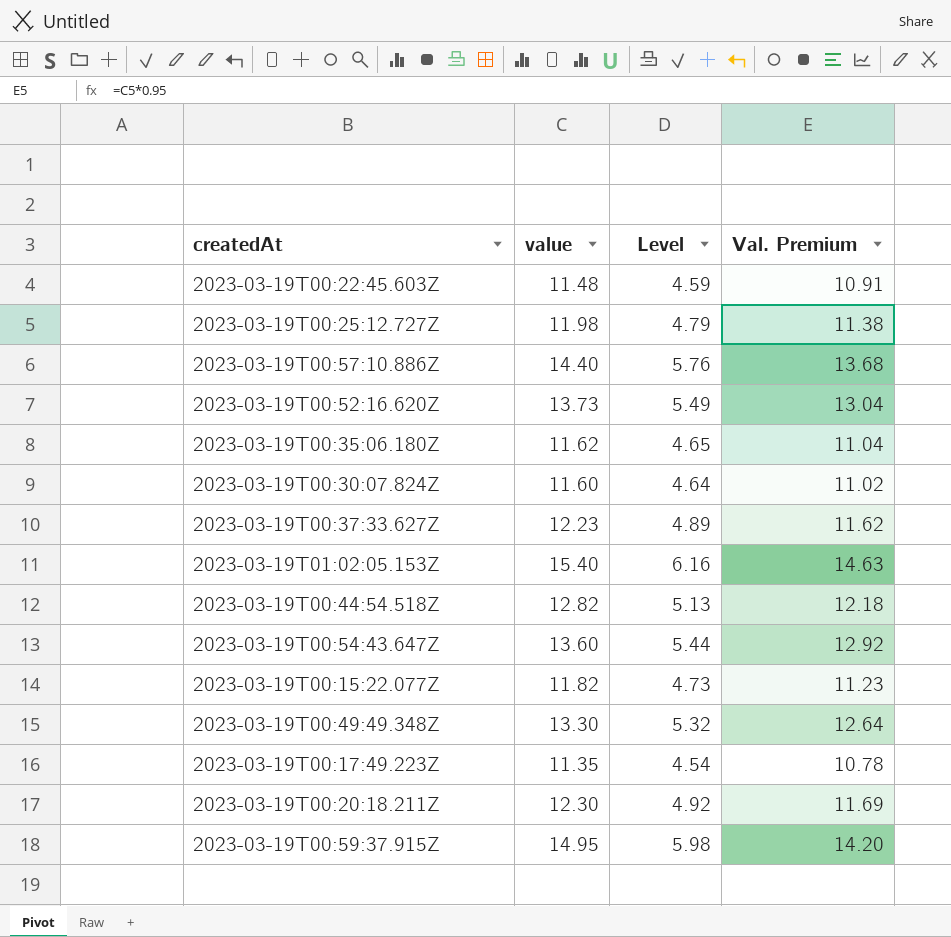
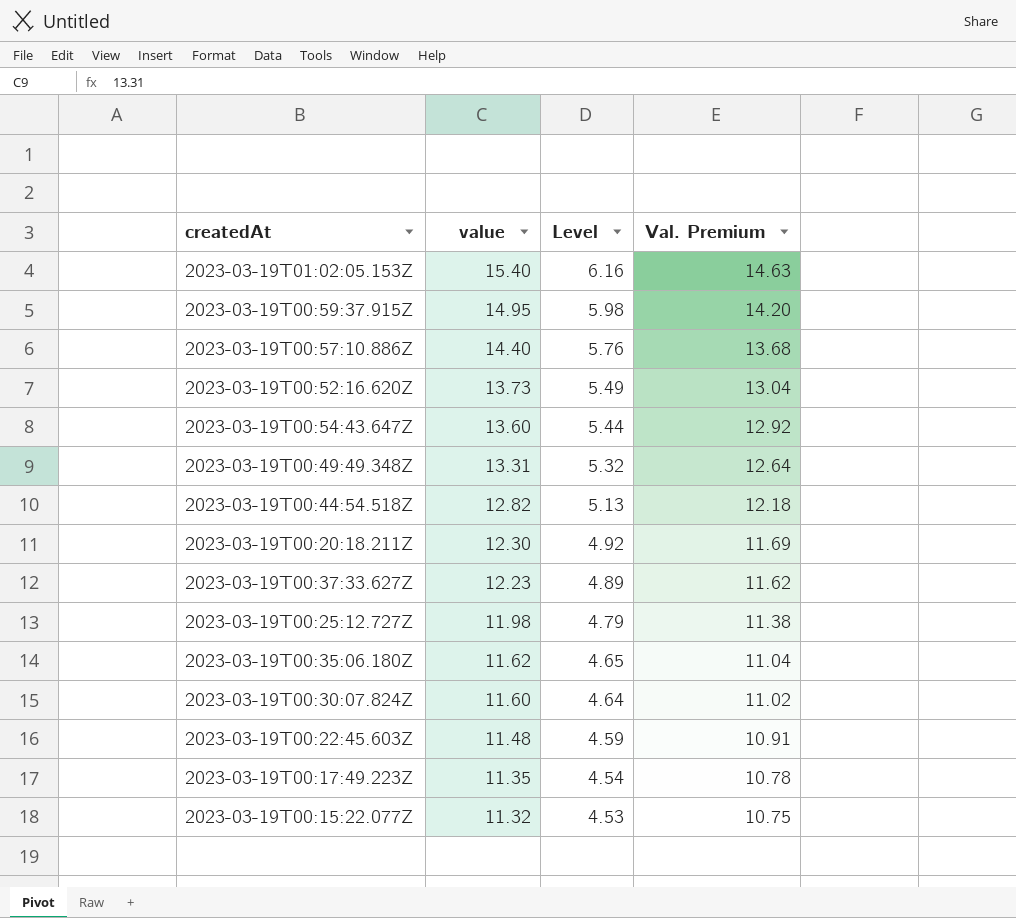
row order: none -> value descending
2023-03-19T00:49:49.348Z | value: 13.30 -> 13.31
2023-03-19T00:15:22.077Z | value: 11.82 -> 11.32
2023-03-19T00:15:22.077Z | Level: 4.73 -> 4.53
2023-03-19T00:15:22.077Z | Val. Premium: 11.23 -> 10.75

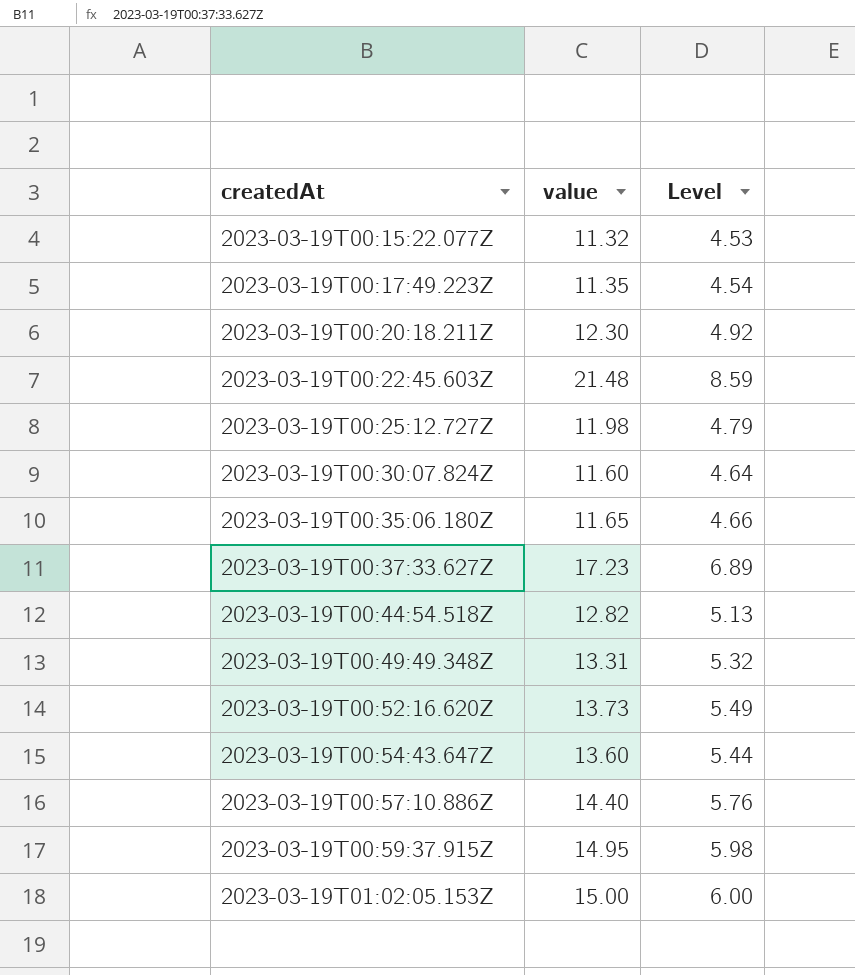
row order: value descending -> createdAt ascending
column Val. Premium | formula: [value] * 0.95 -> none
2023-03-19T00:22:45.603Z | value: 11.48 -> 21.48
2023-03-19T00:22:45.603Z | Level: 4.59 -> 8.59
2023-03-19T00:35:06.180Z | value: 11.62 -> 11.65
2023-03-19T00:35:06.180Z | Level: 4.65 -> 4.66
2023-03-19T00:37:33.627Z | value: 12.23 -> 17.23
2023-03-19T00:37:33.627Z | Level: 4.89 -> 6.89
2023-03-19T01:02:05.153Z | value: 15.40 -> 15.00
2023-03-19T01:02:05.153Z | Level: 6.16 -> 6.00

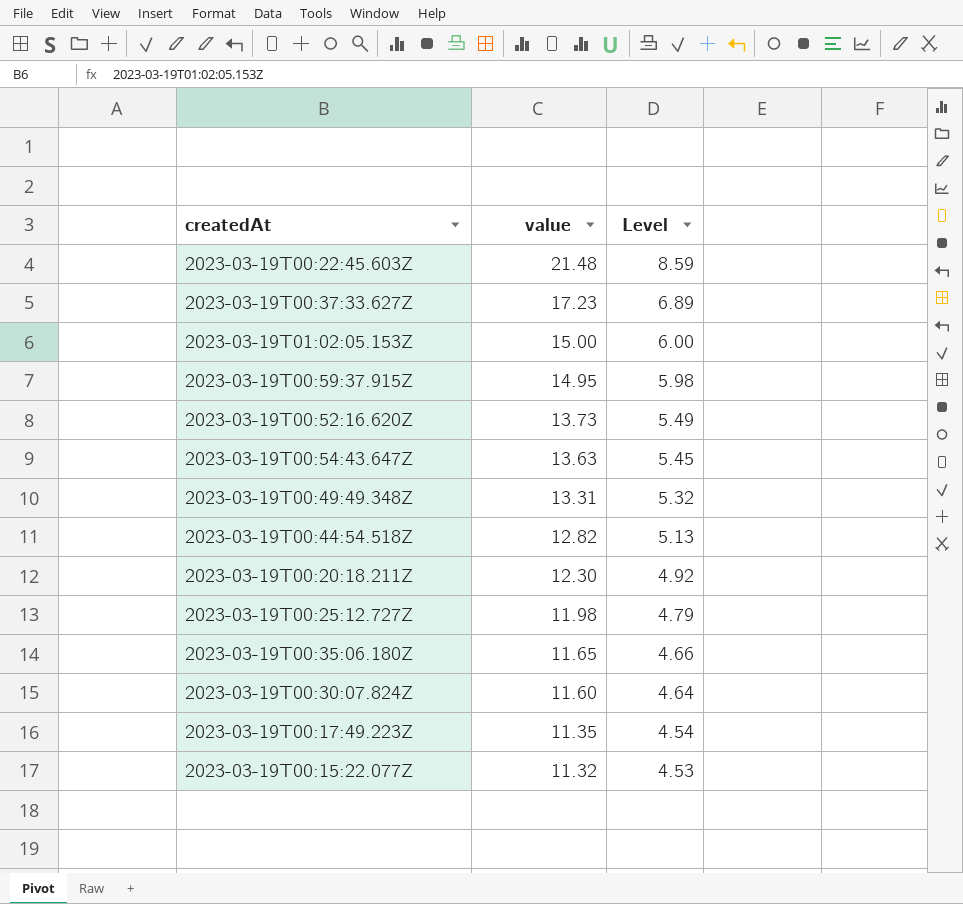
row order: createdAt ascending -> value descending
row 2023-03-19T00:57:10.886Z: 14.40 | 5.76 -> none
2023-03-19T00:54:43.647Z | value: 13.60 -> 13.63
2023-03-19T00:54:43.647Z | Level: 5.44 -> 5.45

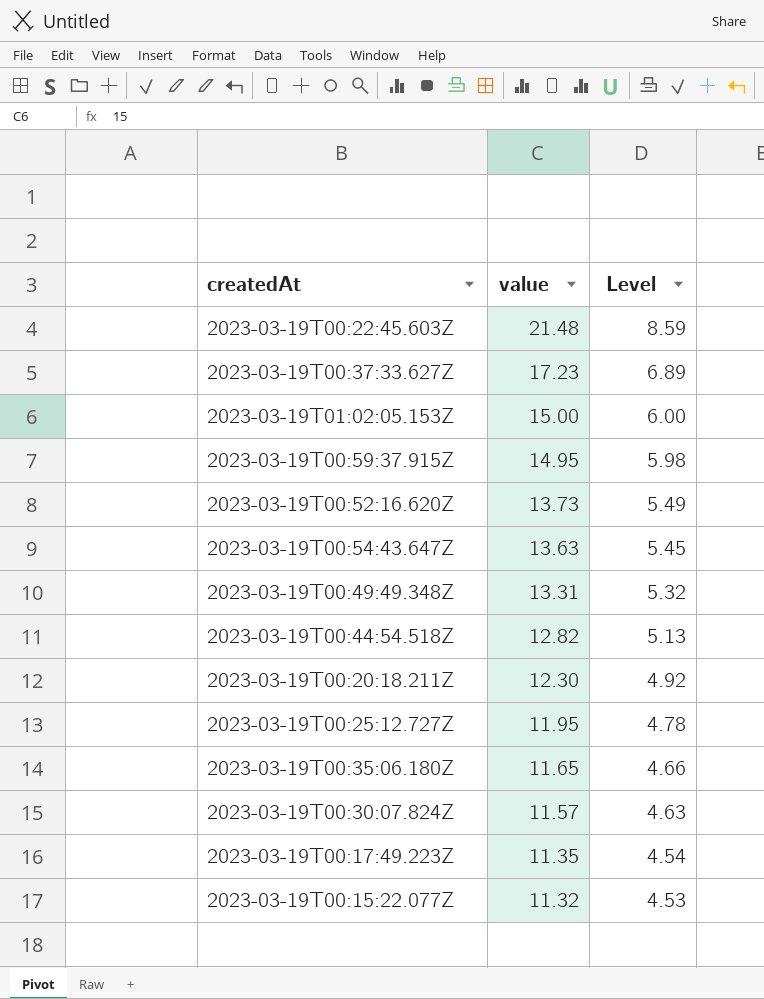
2023-03-19T00:25:12.727Z | value: 11.98 -> 11.95
2023-03-19T00:25:12.727Z | Level: 4.79 -> 4.78
2023-03-19T00:30:07.824Z | value: 11.60 -> 11.57
2023-03-19T00:30:07.824Z | Level: 4.64 -> 4.63

